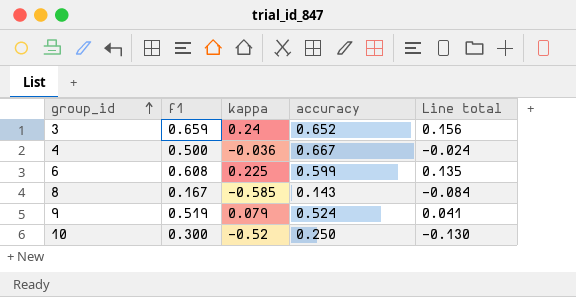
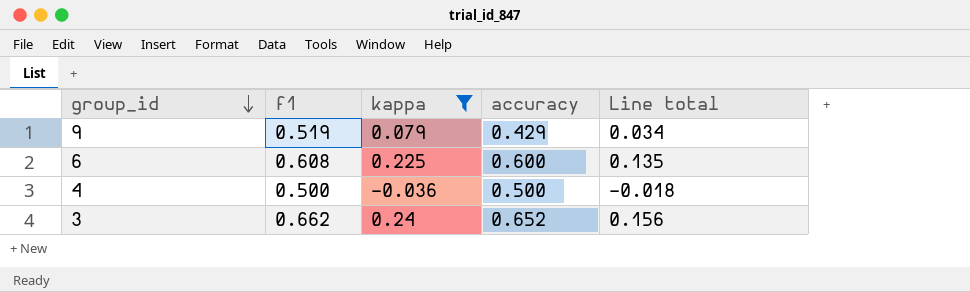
filter: none -> kappa >= -0.036
row order: group_id ascending -> group_id descending
9 | accuracy: 0.524 -> 0.429
9 | Line total: 0.041 -> 0.034
6 | accuracy: 0.599 -> 0.600
4 | accuracy: 0.667 -> 0.500
4 | Line total: -0.024 -> -0.018
3 | f1: 0.659 -> 0.662

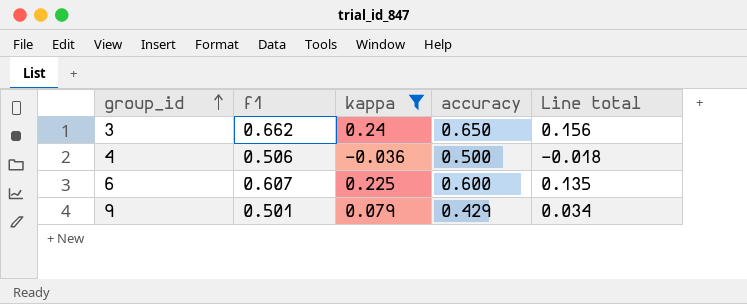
row order: group_id descending -> group_id ascending
3 | accuracy: 0.652 -> 0.650
4 | f1: 0.500 -> 0.506
6 | f1: 0.608 -> 0.607
9 | f1: 0.519 -> 0.501

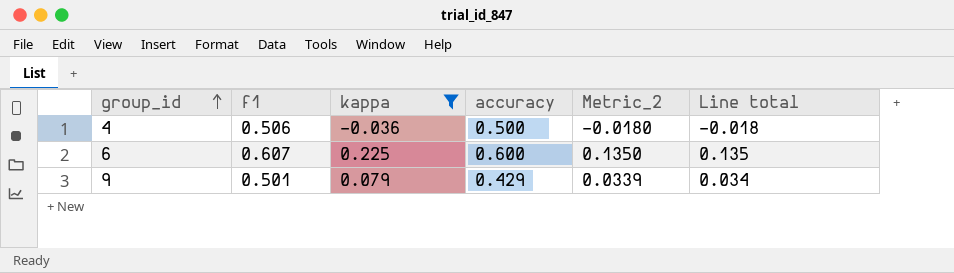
column Metric_2 | formula: none -> [kappa] * [accuracy]
row 3: 0.662 | 0.24 | 0.650 | 0.156 -> none

